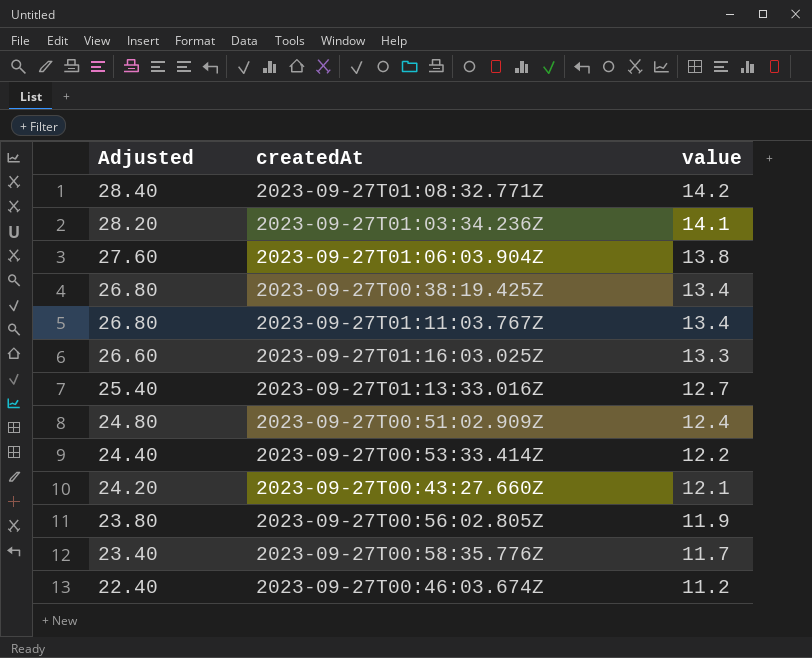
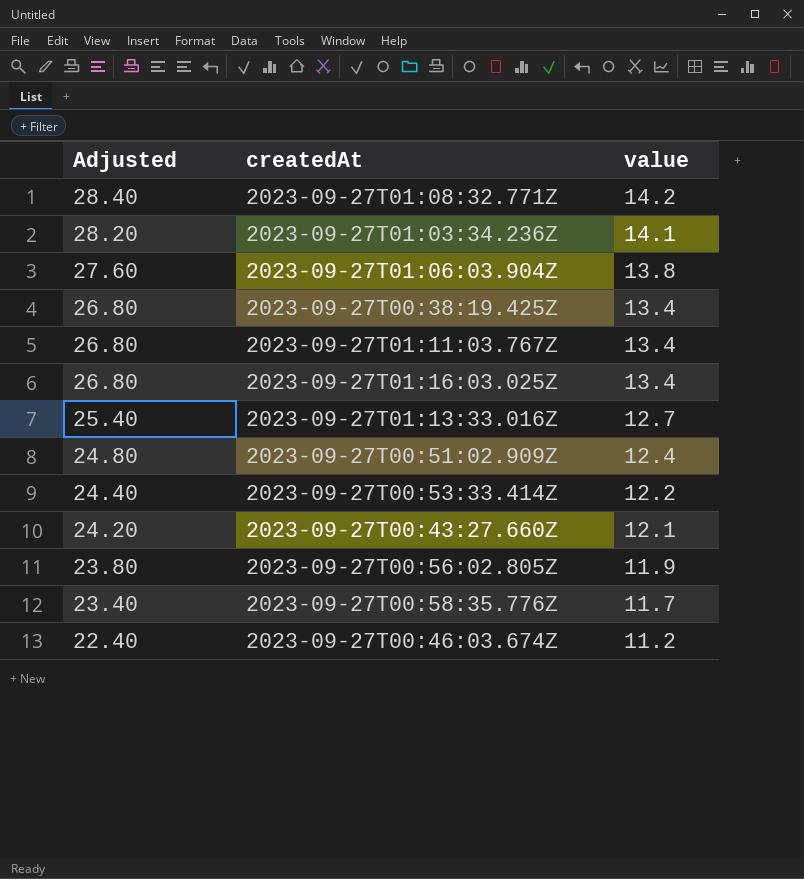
2023-09-27T01:16:03.025Z | Adjusted: 26.60 -> 26.80
2023-09-27T01:16:03.025Z | value: 13.3 -> 13.4

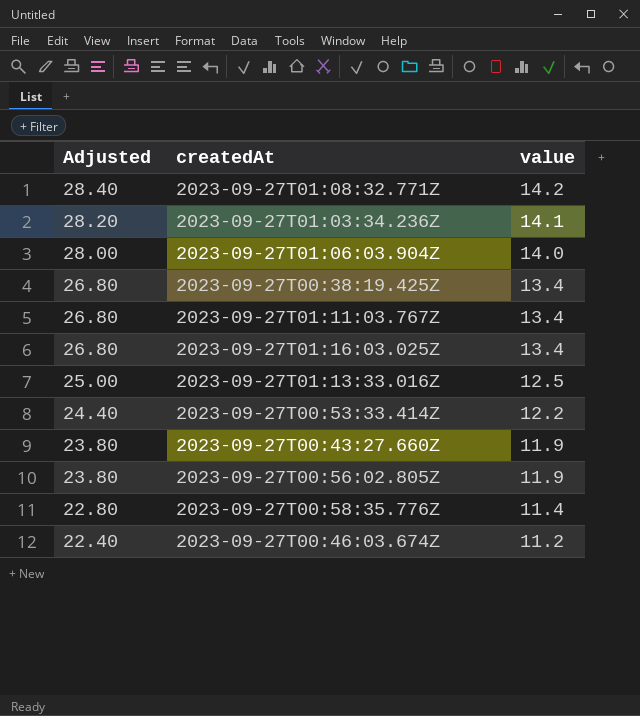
row 2023-09-27T00:51:02.909Z: 24.80 | 12.4 -> none
2023-09-27T01:06:03.904Z | Adjusted: 27.60 -> 28.00
2023-09-27T01:06:03.904Z | value: 13.8 -> 14.0
2023-09-27T01:13:33.016Z | Adjusted: 25.40 -> 25.00
2023-09-27T01:13:33.016Z | value: 12.7 -> 12.5
2023-09-27T00:43:27.660Z | Adjusted: 24.20 -> 23.80
2023-09-27T00:43:27.660Z | value: 12.1 -> 11.9
2023-09-27T00:58:35.776Z | Adjusted: 23.40 -> 22.80
2023-09-27T00:58:35.776Z | value: 11.7 -> 11.4

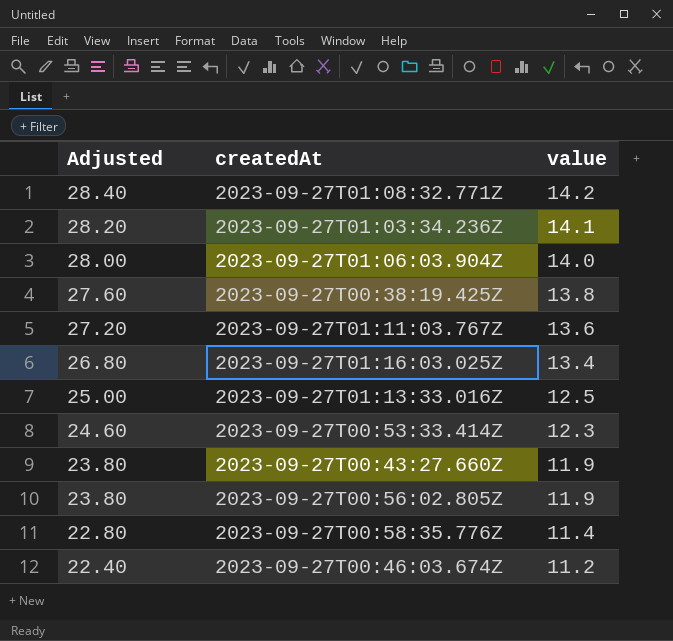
2023-09-27T00:38:19.425Z | Adjusted: 26.80 -> 27.60
2023-09-27T00:38:19.425Z | value: 13.4 -> 13.8
2023-09-27T01:11:03.767Z | Adjusted: 26.80 -> 27.20
2023-09-27T01:11:03.767Z | value: 13.4 -> 13.6
2023-09-27T00:53:33.414Z | Adjusted: 24.40 -> 24.60
2023-09-27T00:53:33.414Z | value: 12.2 -> 12.3

